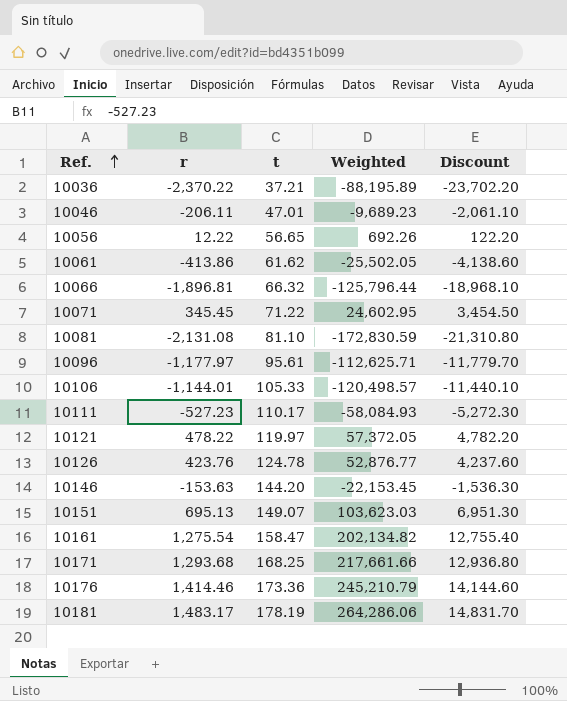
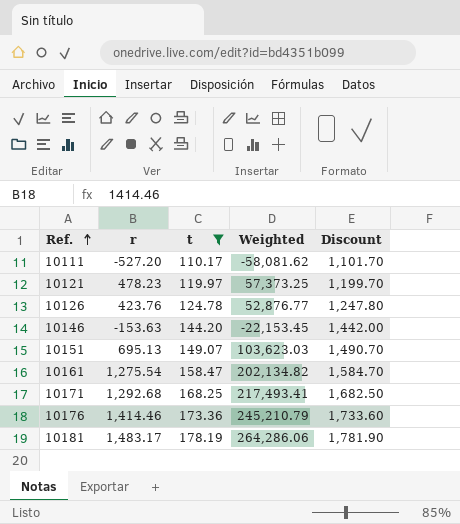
filter: none -> t >= 110.17
column Discount | formula: [r] * 10 -> [t] * 10
10111 | r: -527.23 -> -527.20
10111 | Weighted: -58,084.93 -> -58,081.62
10121 | r: 478.22 -> 478.23
10121 | Weighted: 57,372.05 -> 57,373.25
10171 | r: 1,293.68 -> 1,292.68
10171 | Weighted: 217,661.66 -> 217,493.41

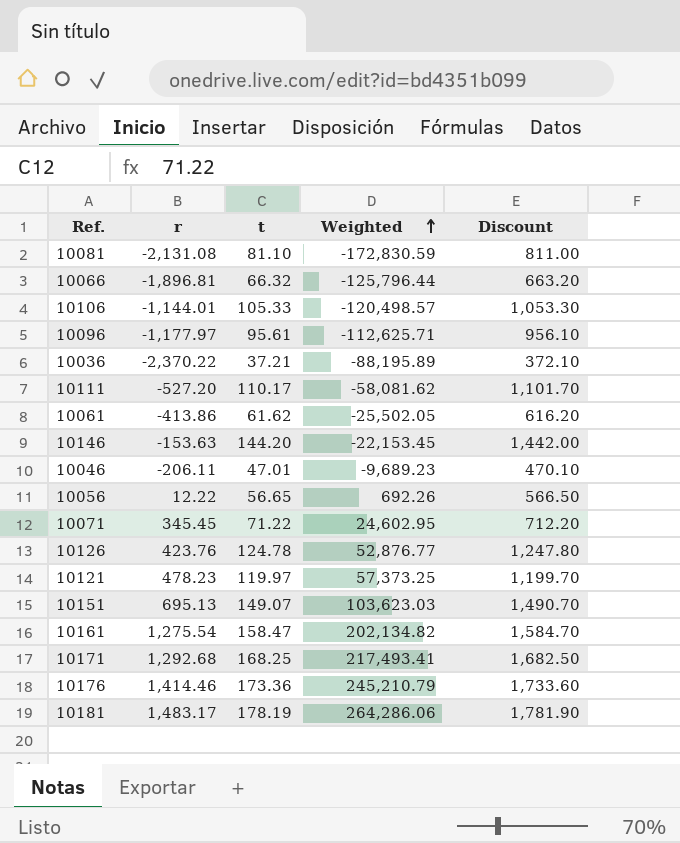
filter: t >= 110.17 -> none
row order: Ref. ascending -> Weighted ascending

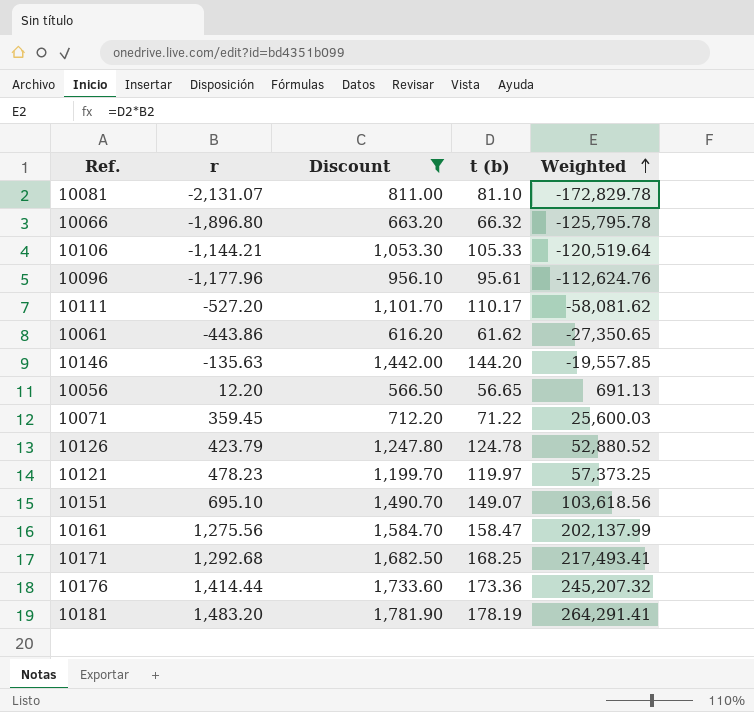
filter: none -> Discount >= 566.50
column Discount | position: 5 -> 3
column name: t -> t (b)
10081 | r: -2,131.08 -> -2,131.07
10081 | Weighted: -172,830.59 -> -172,829.78
10066 | r: -1,896.81 -> -1,896.80
10066 | Weighted: -125,796.44 -> -125,795.78
10106 | r: -1,144.01 -> -1,144.21
10106 | Weighted: -120,498.57 -> -120,519.64
10096 | r: -1,177.97 -> -1,177.96
10096 | Weighted: -112,625.71 -> -112,624.76
10061 | r: -413.86 -> -443.86
10061 | Weighted: -25,502.05 -> -27,350.65
10146 | r: -153.63 -> -135.63
10146 | Weighted: -22,153.45 -> -19,557.85
10056 | r: 12.22 -> 12.20
10056 | Weighted: 692.26 -> 691.13
10071 | r: 345.45 -> 359.45
10071 | Weighted: 24,602.95 -> 25,600.03
10126 | r: 423.76 -> 423.79
10126 | Weighted: 52,876.77 -> 52,880.52
10151 | r: 695.13 -> 695.10
10151 | Weighted: 103,623.03 -> 103,618.56
10161 | r: 1,275.54 -> 1,275.56
10161 | Weighted: 202,134.82 -> 202,137.99
10176 | r: 1,414.46 -> 1,414.44
10176 | Weighted: 245,210.79 -> 245,207.32
10181 | r: 1,483.17 -> 1,483.20
10181 | Weighted: 264,286.06 -> 264,291.41

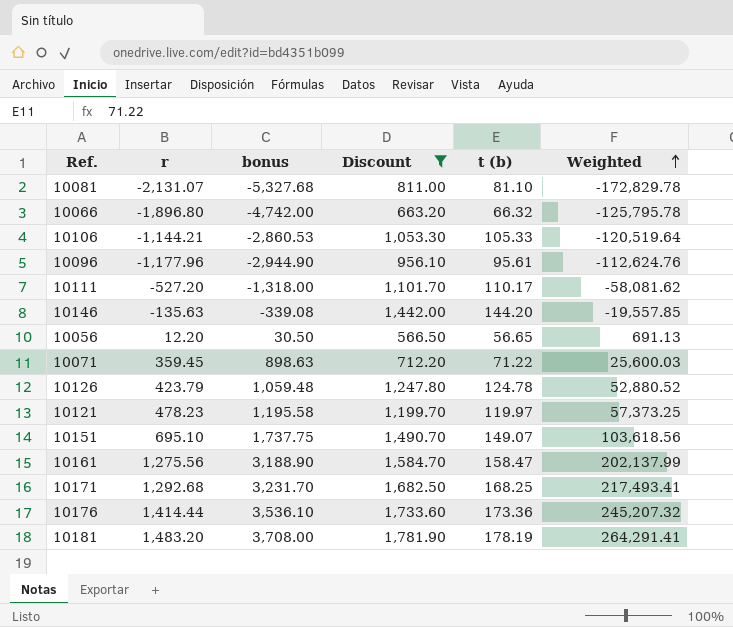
column bonus | formula: none -> [r] * 2.5
row 10061: -443.86 | 616.20 | 61.62 | -27,350.65 -> none

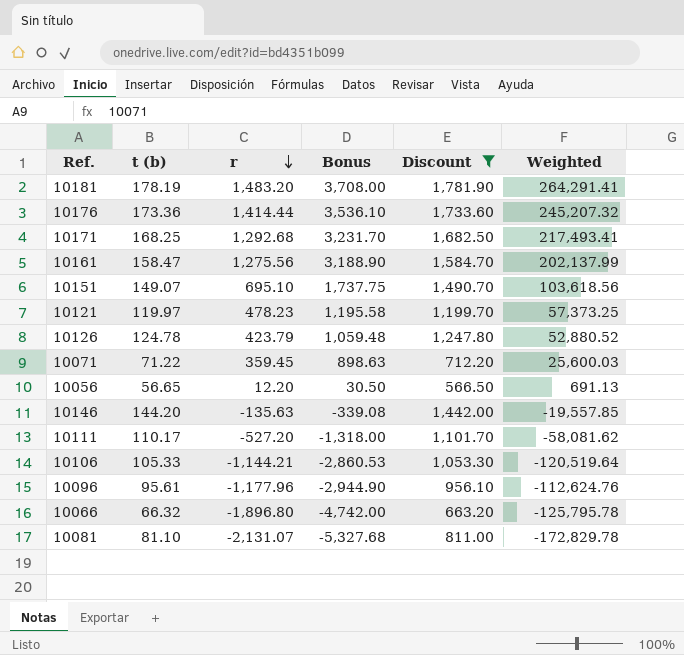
row order: Weighted ascending -> r descending
column t (b) | position: 5 -> 2
column name: bonus -> Bonus

